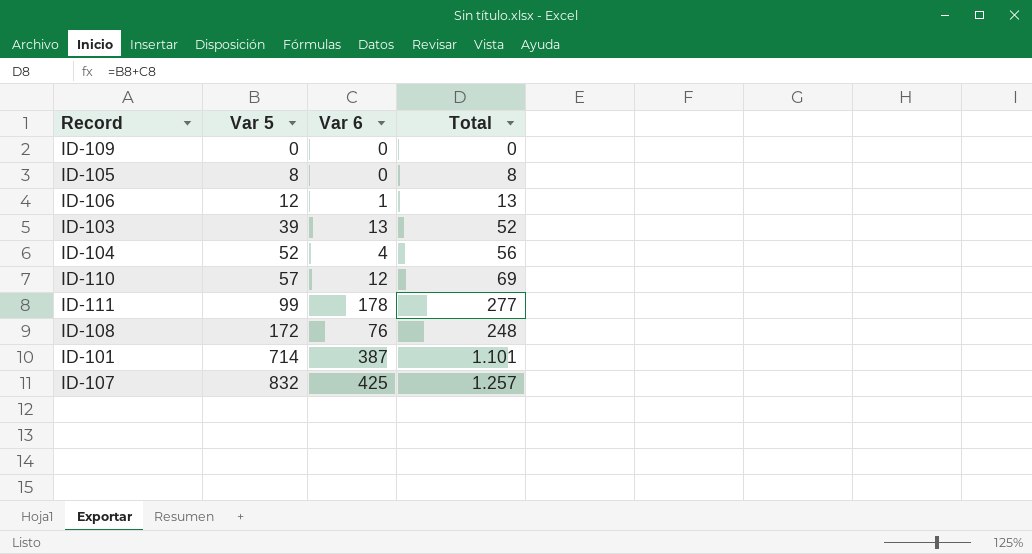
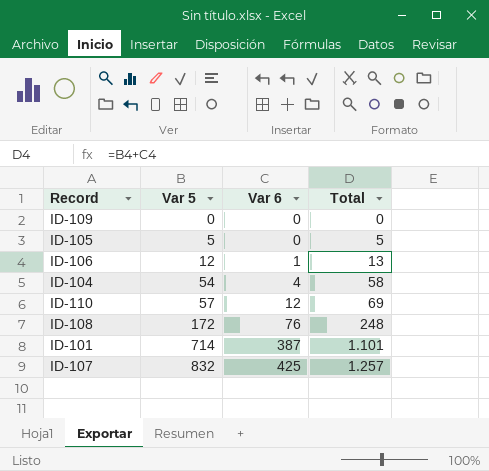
row ID-103: 39 | 13 | 52 -> none
row ID-111: 99 | 178 | 277 -> none
ID-105 | Var 5: 8 -> 5
ID-105 | Total: 8 -> 5
ID-104 | Var 5: 52 -> 54
ID-104 | Total: 56 -> 58

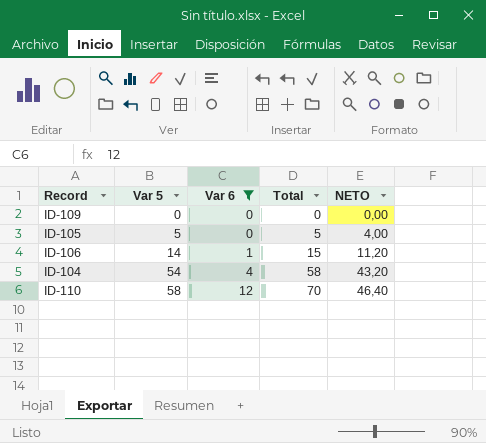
filter: none -> Var 6 <= 12
column NETO | formula: none -> [Var 5] * 0,8
ID-106 | Var 5: 12 -> 14
ID-106 | Total: 13 -> 15
ID-110 | Var 5: 57 -> 58
ID-110 | Total: 69 -> 70

